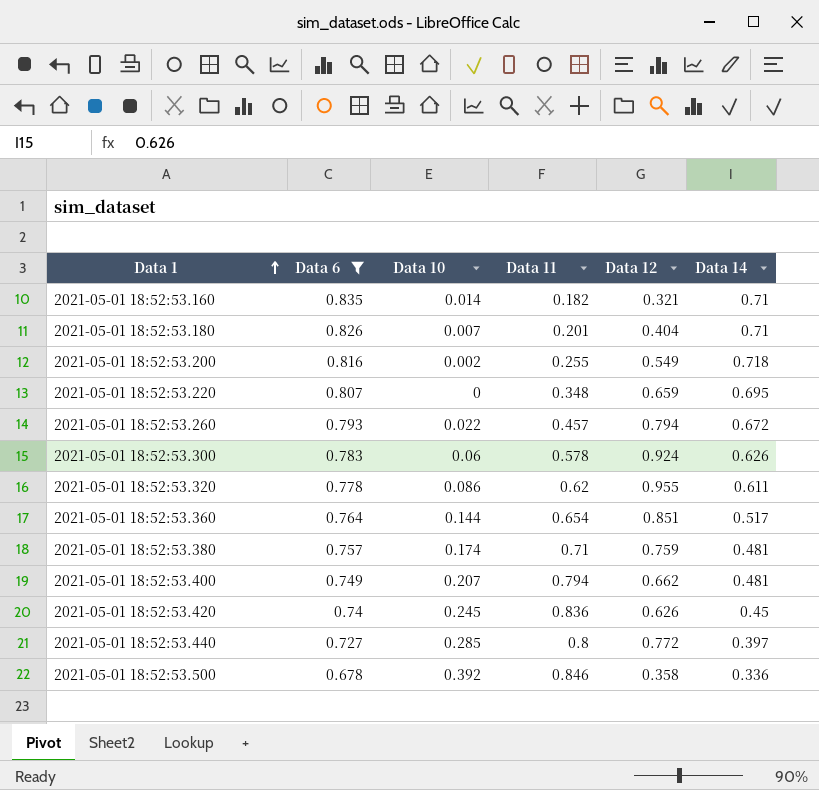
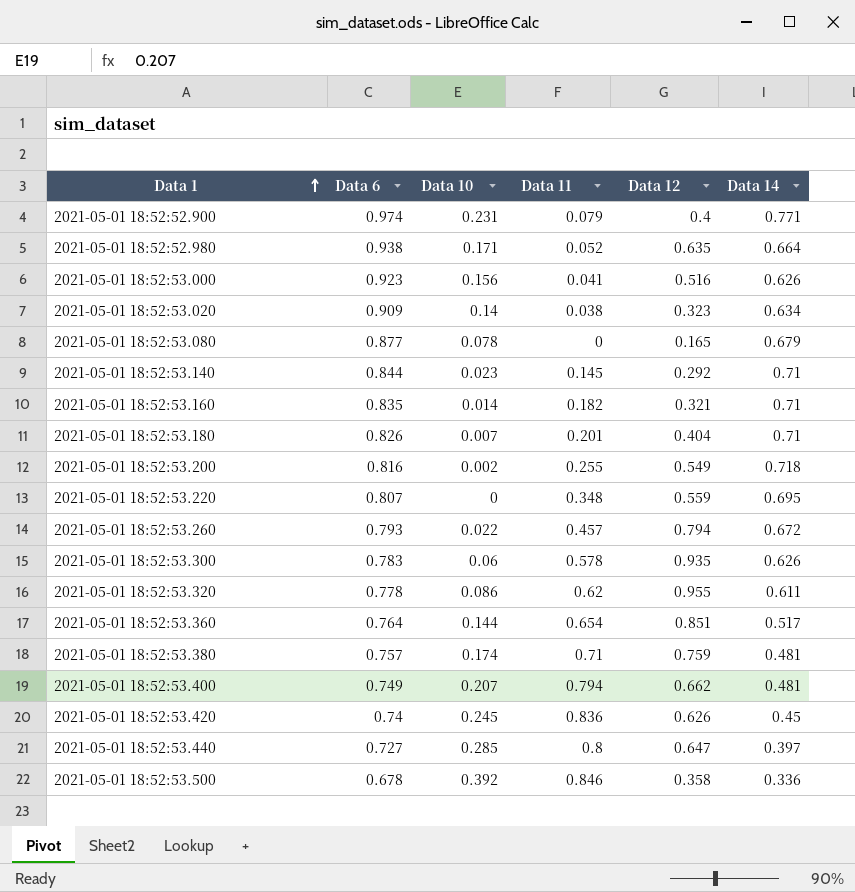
filter: Data 6 <= 0.835 -> none
2021-05-01 18:52:53.220 | Data 12: 0.659 -> 0.559
2021-05-01 18:52:53.300 | Data 12: 0.924 -> 0.935
2021-05-01 18:52:53.440 | Data 12: 0.772 -> 0.647

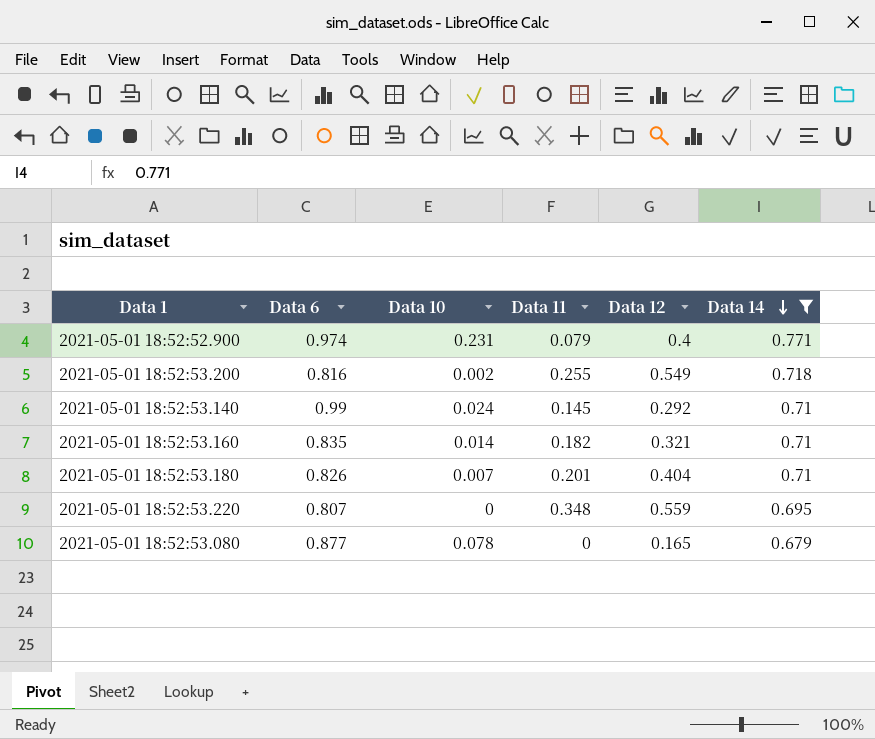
filter: none -> Data 14 >= 0.679
row order: Data 1 ascending -> Data 14 descending
2021-05-01 18:52:53.140 | Data 6: 0.844 -> 0.99
2021-05-01 18:52:53.140 | Data 10: 0.023 -> 0.024

